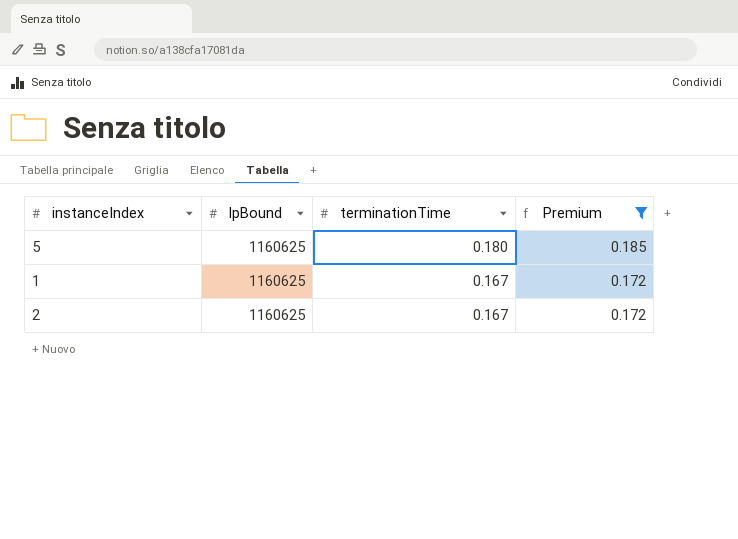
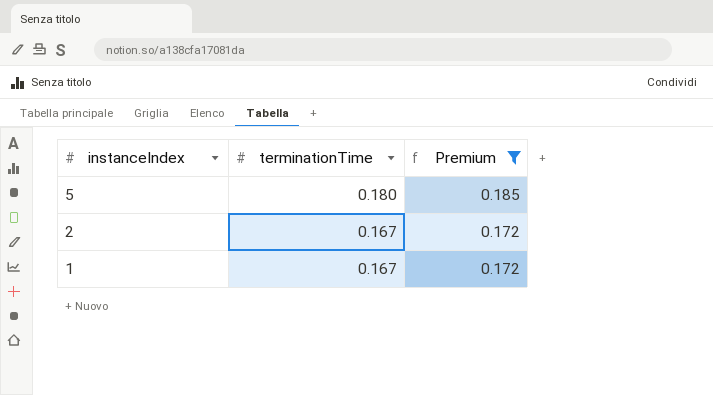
row order: terminationTime descending -> instanceIndex descending
column lpBound | position: 2 -> none

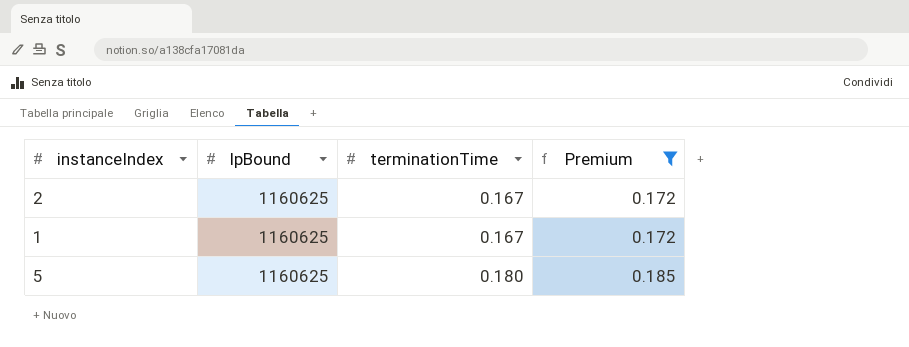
row order: instanceIndex descending -> terminationTime ascending
column lpBound | position: none -> 2

